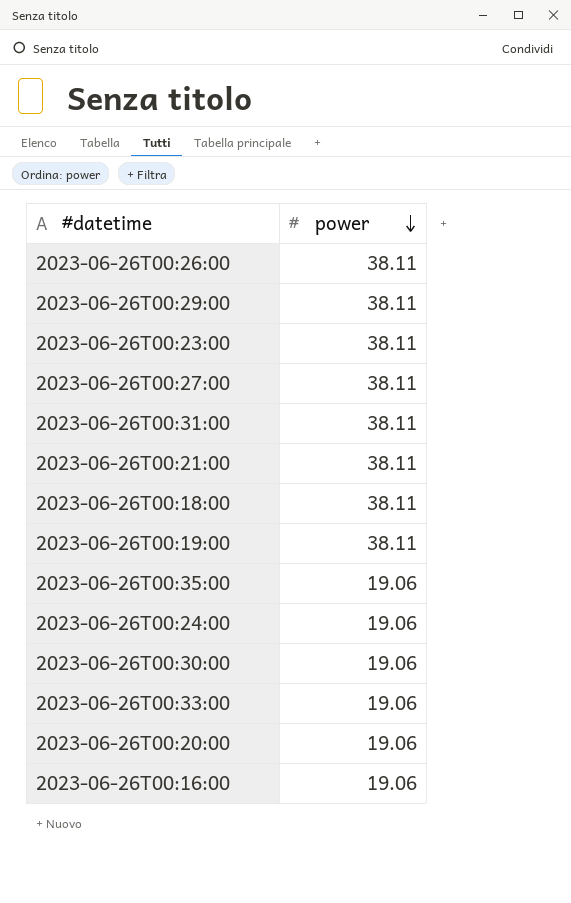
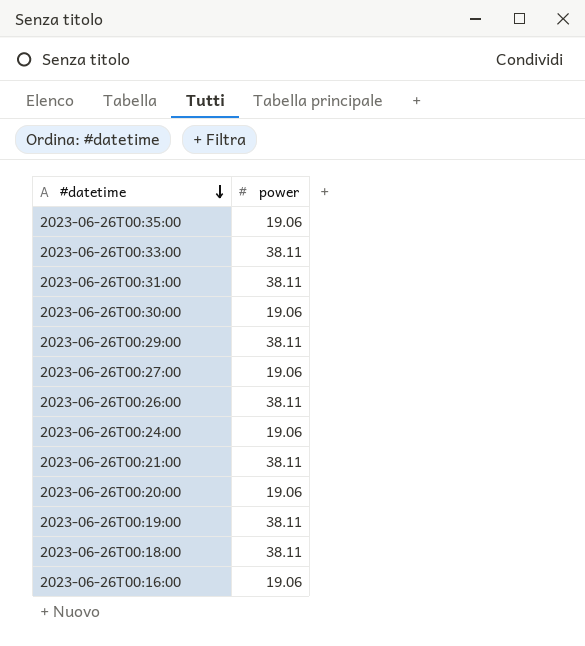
row order: power descending -> #datetime descending
row 2023-06-26T00:23:00: 38.11 -> none
2023-06-26T00:33:00 | power: 19.06 -> 38.11
2023-06-26T00:27:00 | power: 38.11 -> 19.06

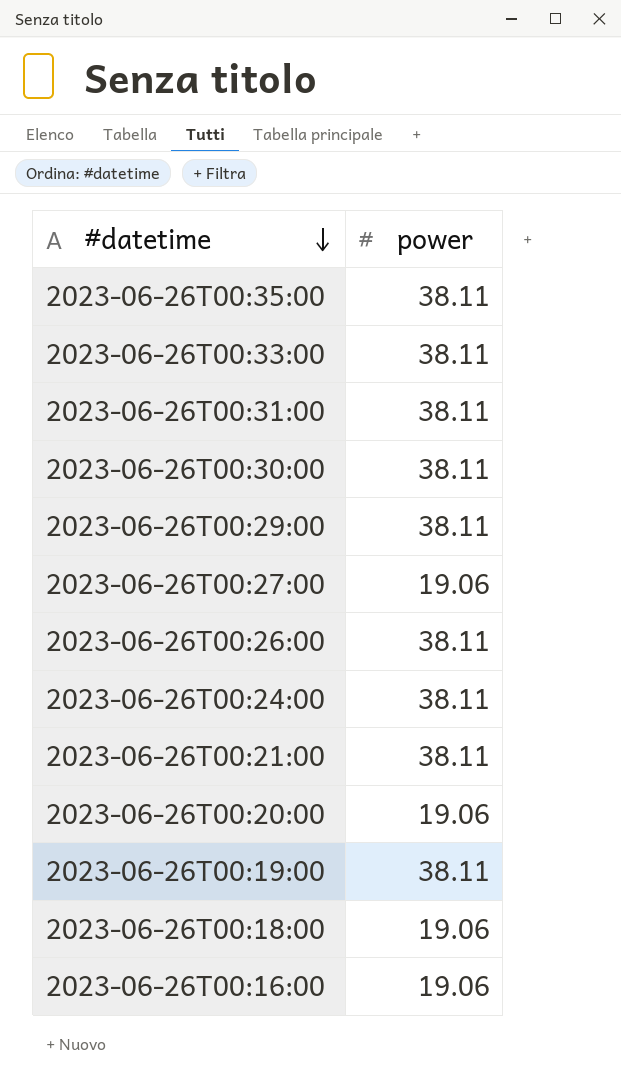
2023-06-26T00:35:00 | power: 19.06 -> 38.11
2023-06-26T00:30:00 | power: 19.06 -> 38.11
2023-06-26T00:24:00 | power: 19.06 -> 38.11
2023-06-26T00:18:00 | power: 38.11 -> 19.06

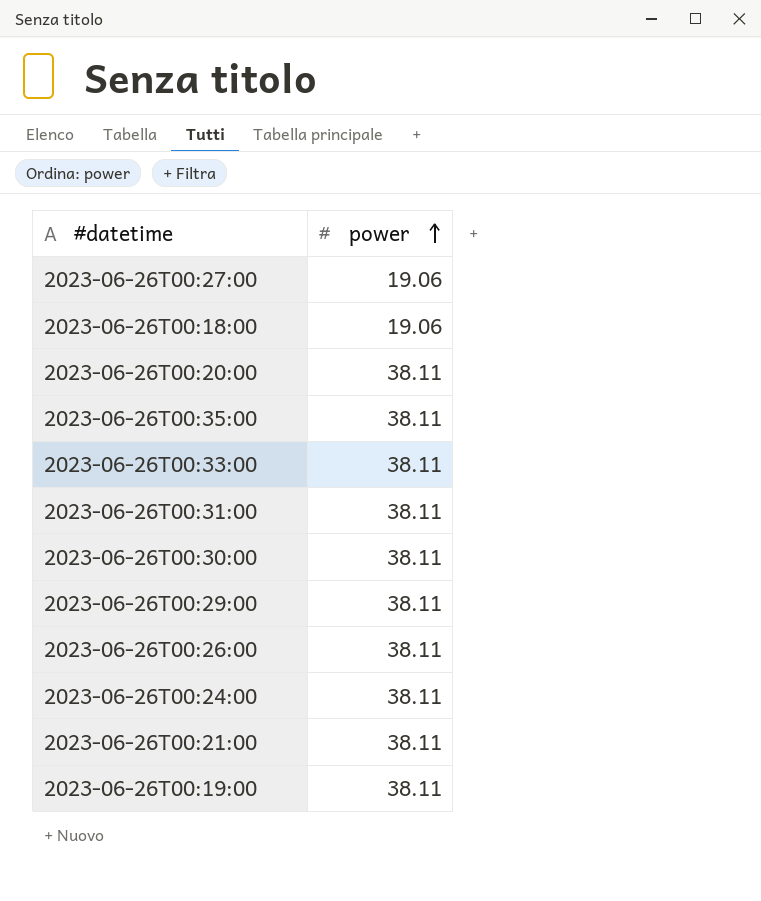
row order: #datetime descending -> power ascending
row 2023-06-26T00:16:00: 19.06 -> none
2023-06-26T00:20:00 | power: 19.06 -> 38.11

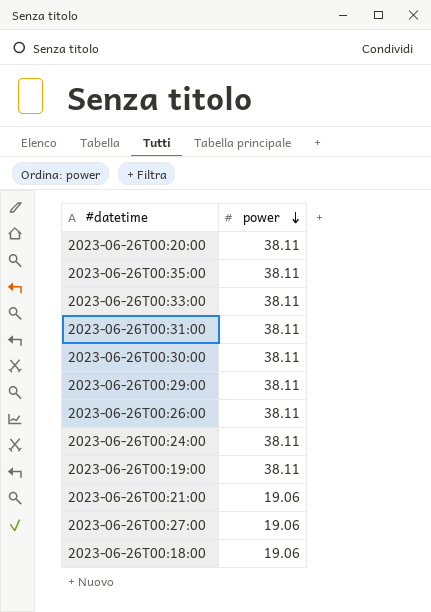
row order: power ascending -> power descending
2023-06-26T00:21:00 | power: 38.11 -> 19.06

